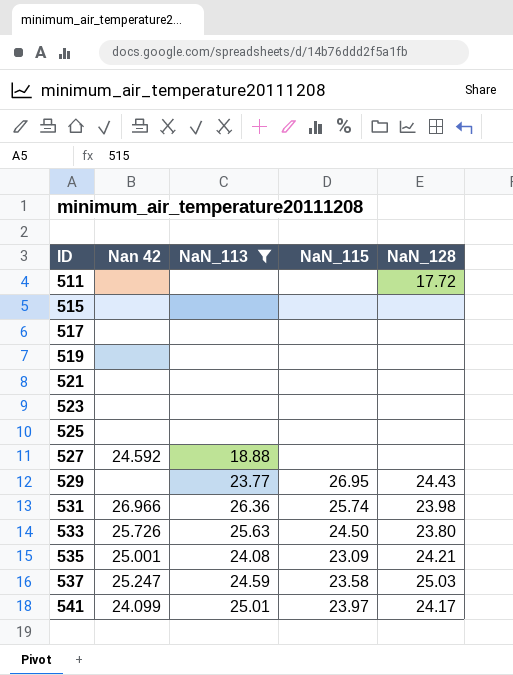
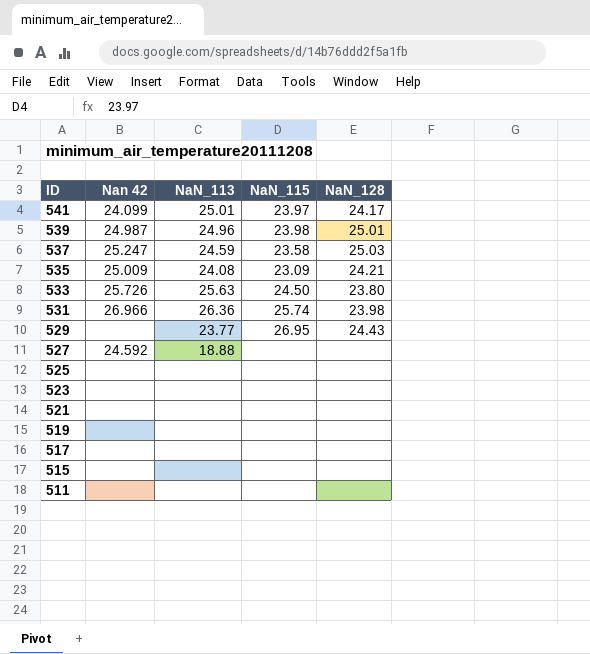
filter: NaN_113 != 24.96 -> none
row order: ID ascending -> ID descending
535 | Nan 42: 25.001 -> 25.009
511 | NaN_128: 17.72 -> none

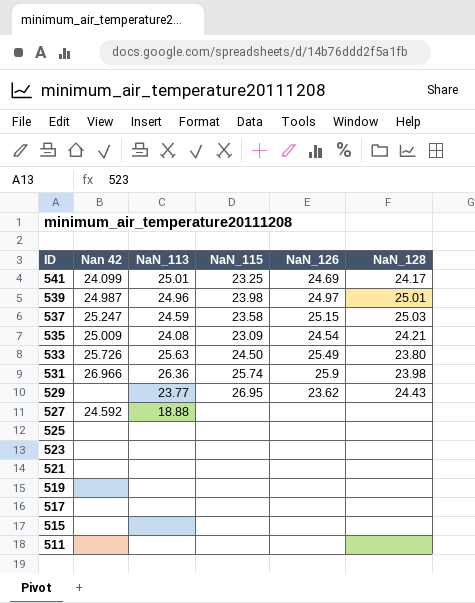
column NaN_126 | position: none -> 5
541 | NaN_115: 23.97 -> 23.25

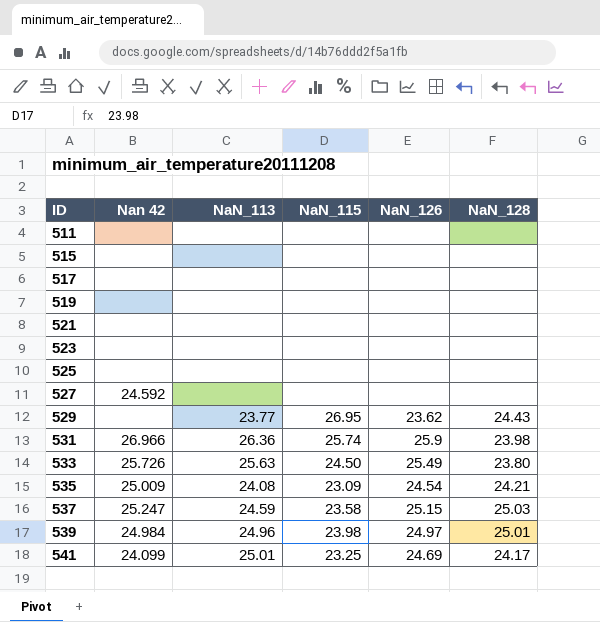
row order: ID descending -> ID ascending
527 | NaN_113: 18.88 -> none
539 | Nan 42: 24.987 -> 24.984

